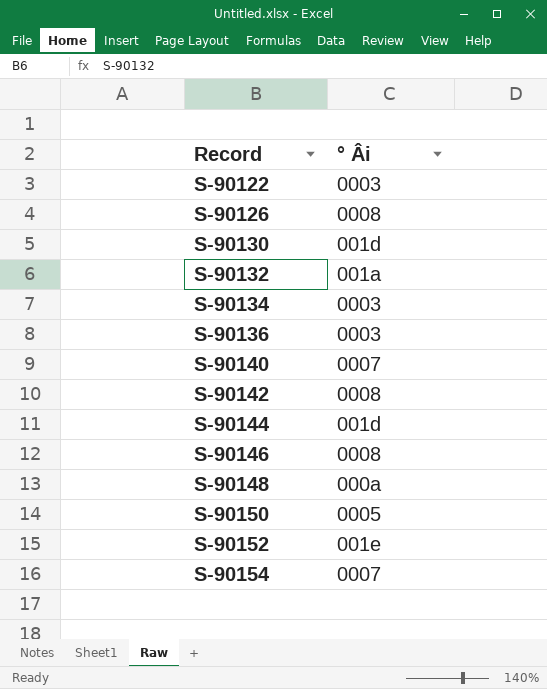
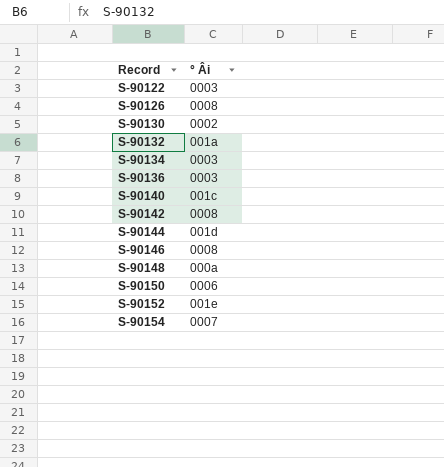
S-90130 | ° Âi: 001d -> 0002
S-90140 | ° Âi: 0007 -> 001c
S-90150 | ° Âi: 0005 -> 0006

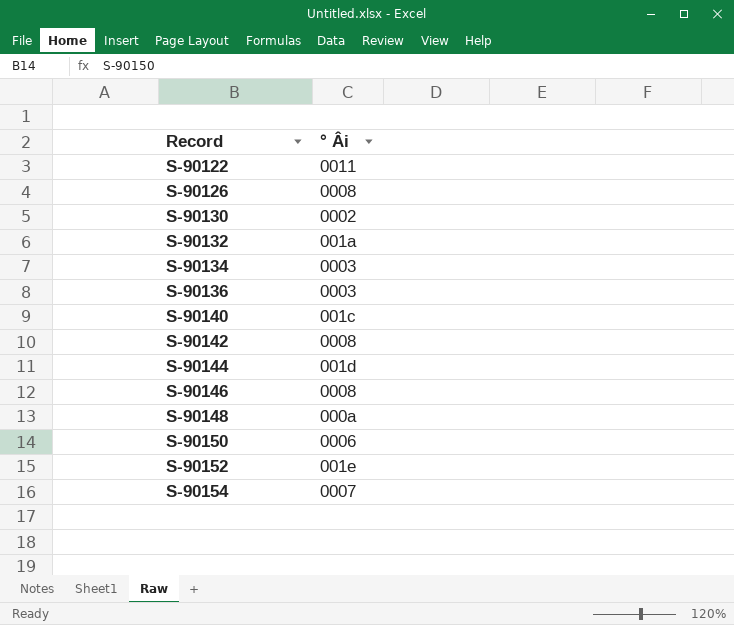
S-90122 | ° Âi: 0003 -> 0011

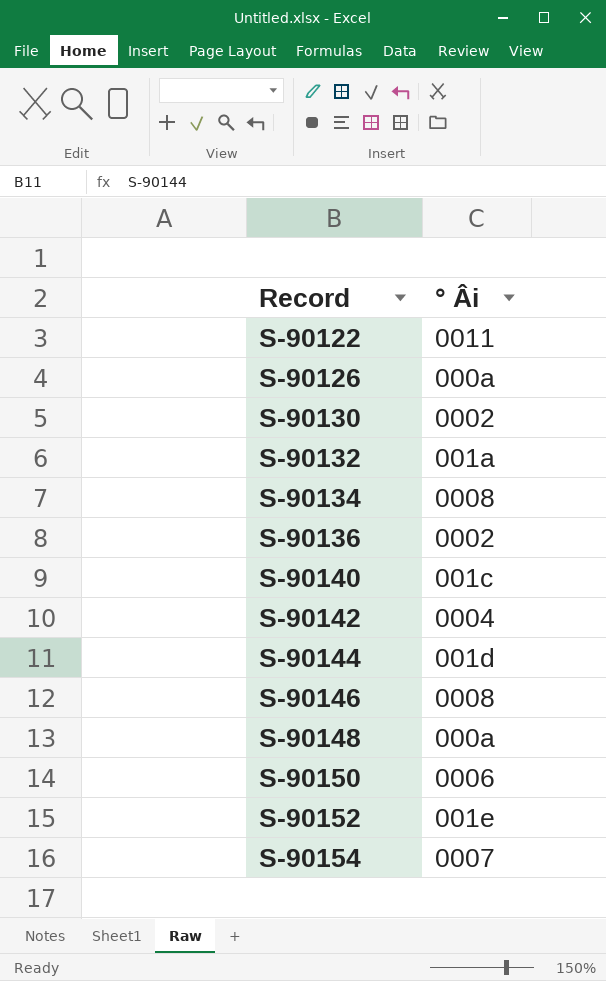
S-90126 | ° Âi: 0008 -> 000a
S-90134 | ° Âi: 0003 -> 0008
S-90136 | ° Âi: 0003 -> 0002
S-90142 | ° Âi: 0008 -> 0004

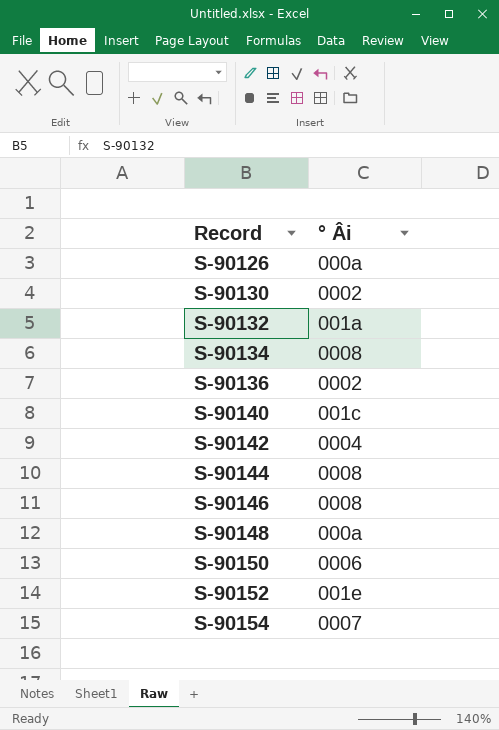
row S-90122: 0011 -> none
S-90144 | ° Âi: 001d -> 0008

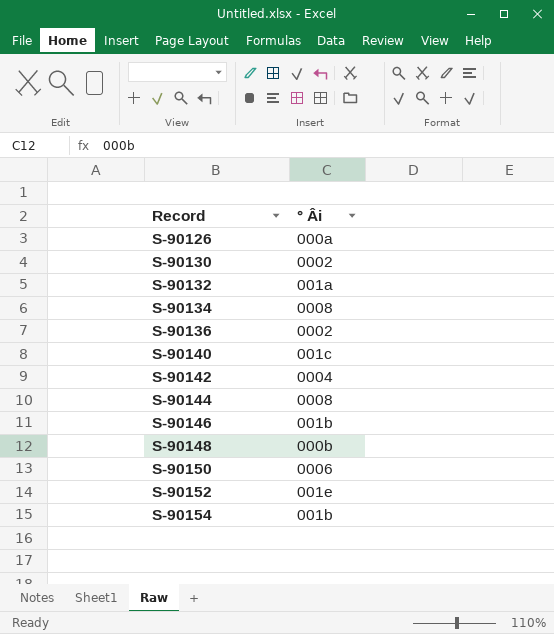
S-90146 | ° Âi: 0008 -> 001b
S-90148 | ° Âi: 000a -> 000b
S-90154 | ° Âi: 0007 -> 001b

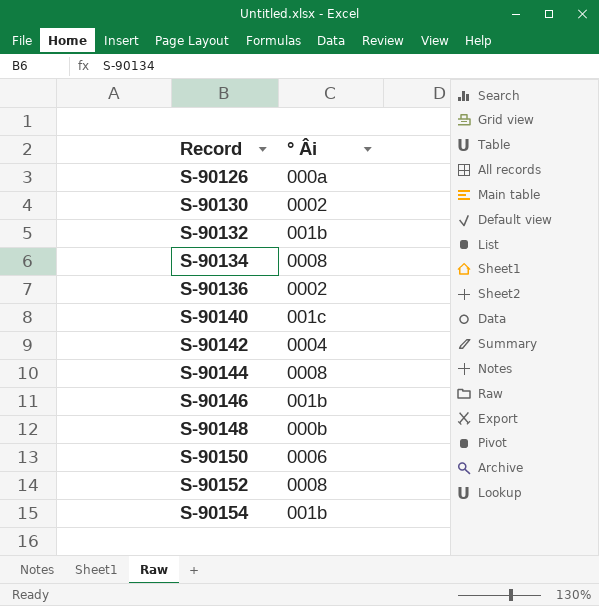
S-90132 | ° Âi: 001a -> 001b
S-90152 | ° Âi: 001e -> 0008

